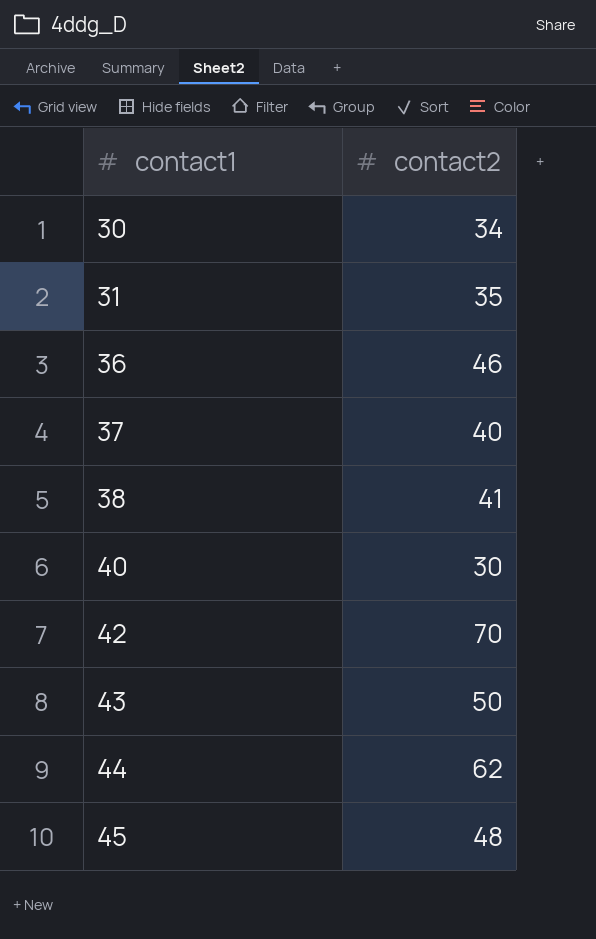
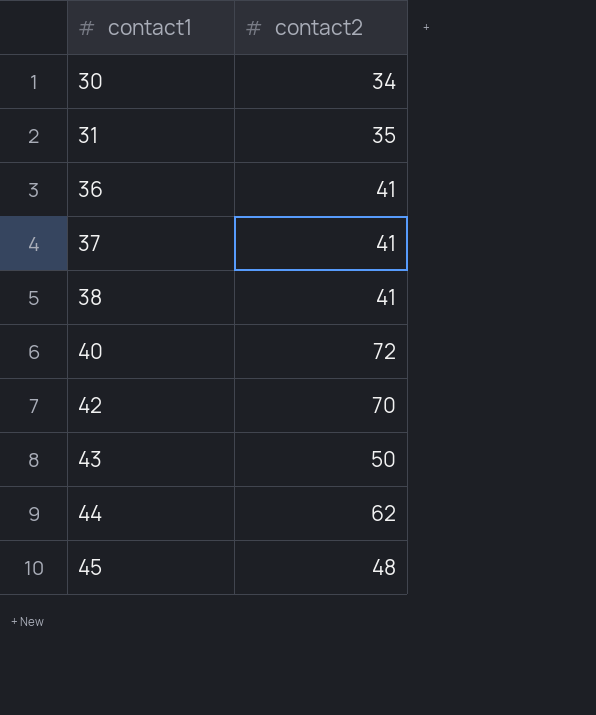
36 | contact2: 46 -> 41
37 | contact2: 40 -> 41
40 | contact2: 30 -> 72

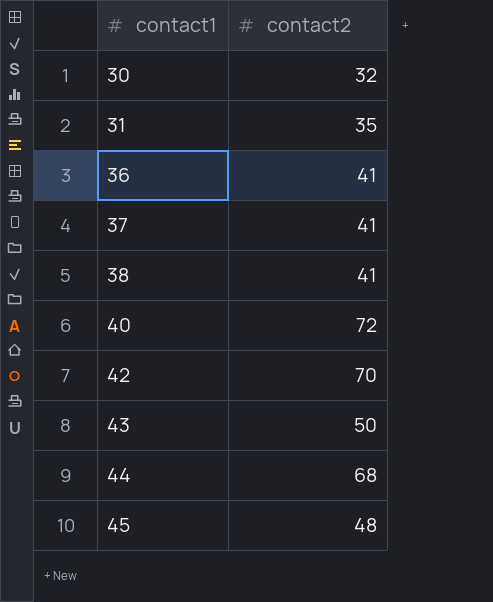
30 | contact2: 34 -> 32
44 | contact2: 62 -> 68

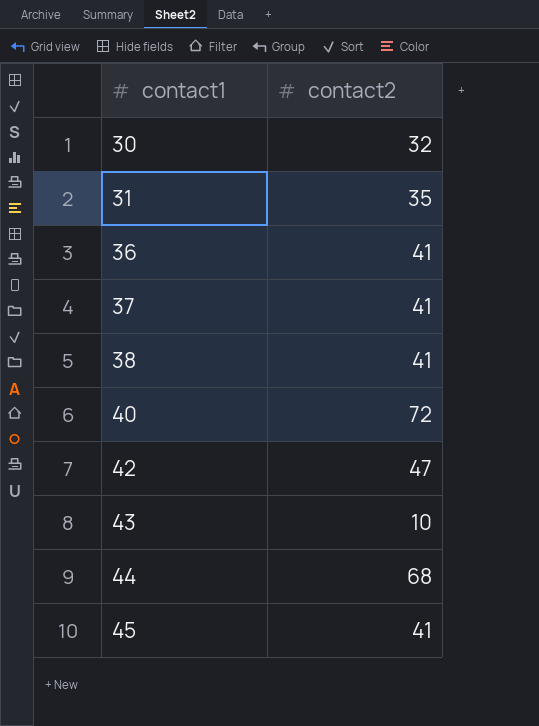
42 | contact2: 70 -> 47
43 | contact2: 50 -> 10
45 | contact2: 48 -> 41

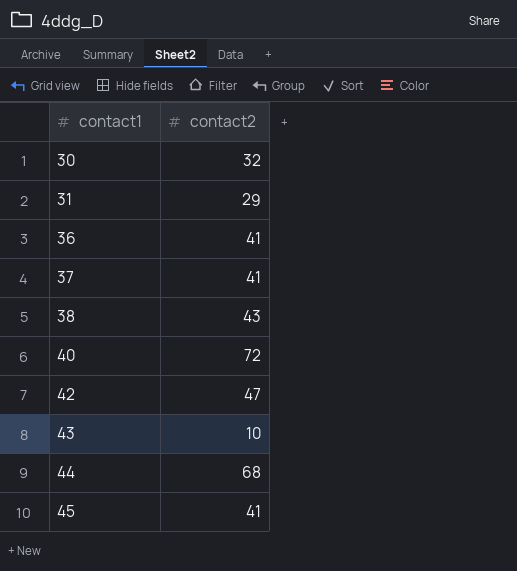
31 | contact2: 35 -> 29
38 | contact2: 41 -> 43

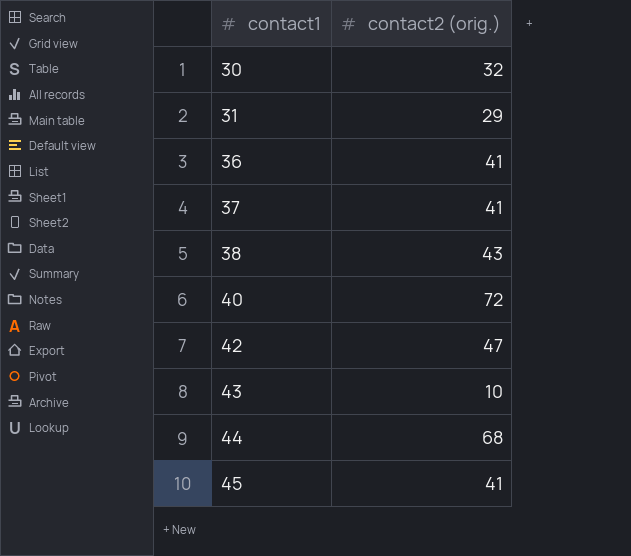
column name: contact2 -> contact2 (orig.)

